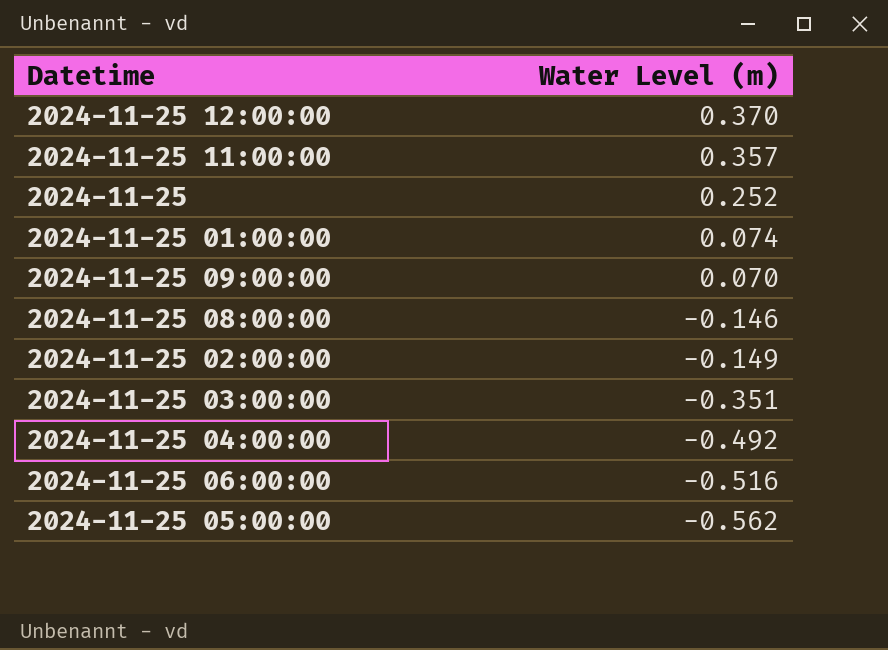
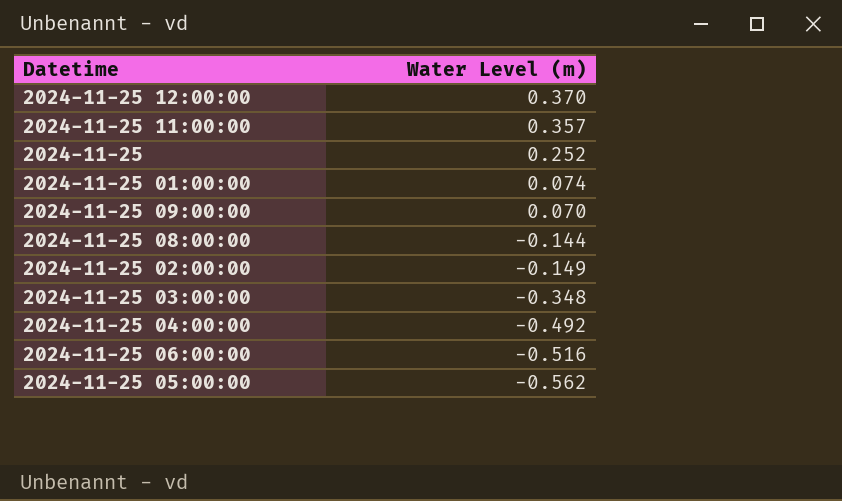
2024-11-25 08:00:00 | Water Level (m): -0.146 -> -0.144
2024-11-25 03:00:00 | Water Level (m): -0.351 -> -0.348

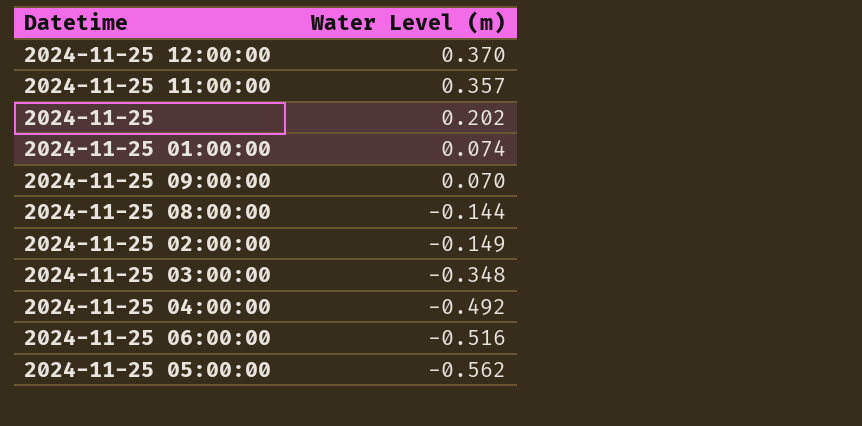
2024-11-25 | Water Level (m): 0.252 -> 0.202

